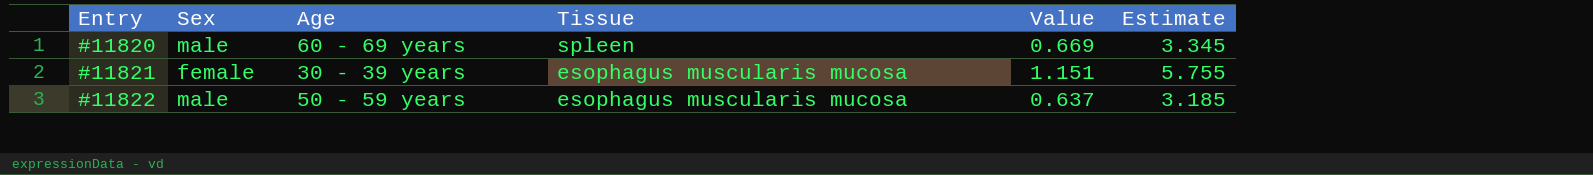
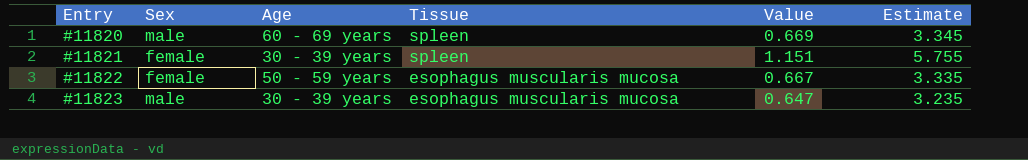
#11821 | Tissue: esophagus muscularis mucosa -> spleen
#11822 | Sex: male -> female
#11822 | Value: 0.637 -> 0.667
#11822 | Estimate: 3.185 -> 3.335
row #11823: none -> male | 30 - 39 years | esophagus muscularis mucosa | 0.647 | 3.235

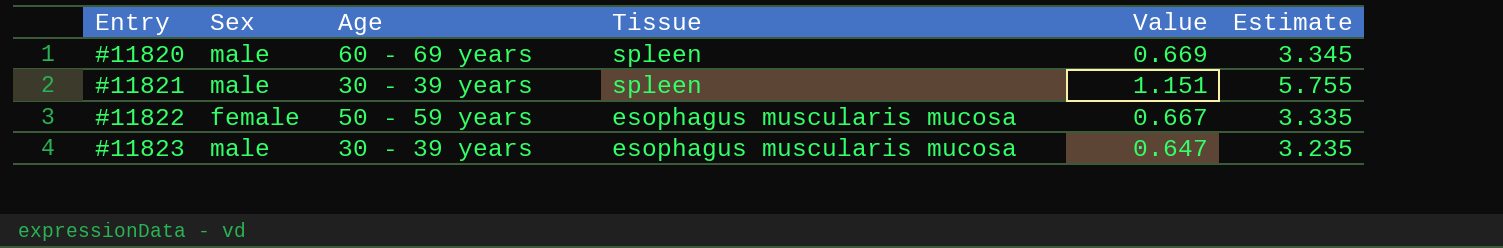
#11821 | Sex: female -> male

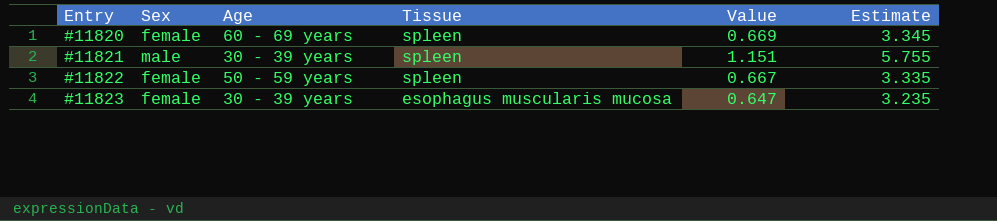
#11820 | Sex: male -> female
#11822 | Tissue: esophagus muscularis mucosa -> spleen
#11823 | Sex: male -> female

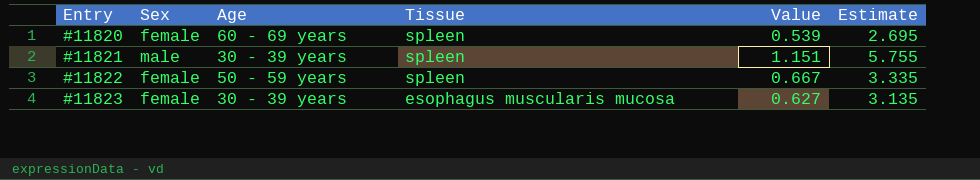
#11820 | Value: 0.669 -> 0.539
#11820 | Estimate: 3.345 -> 2.695
#11823 | Value: 0.647 -> 0.627
#11823 | Estimate: 3.235 -> 3.135

